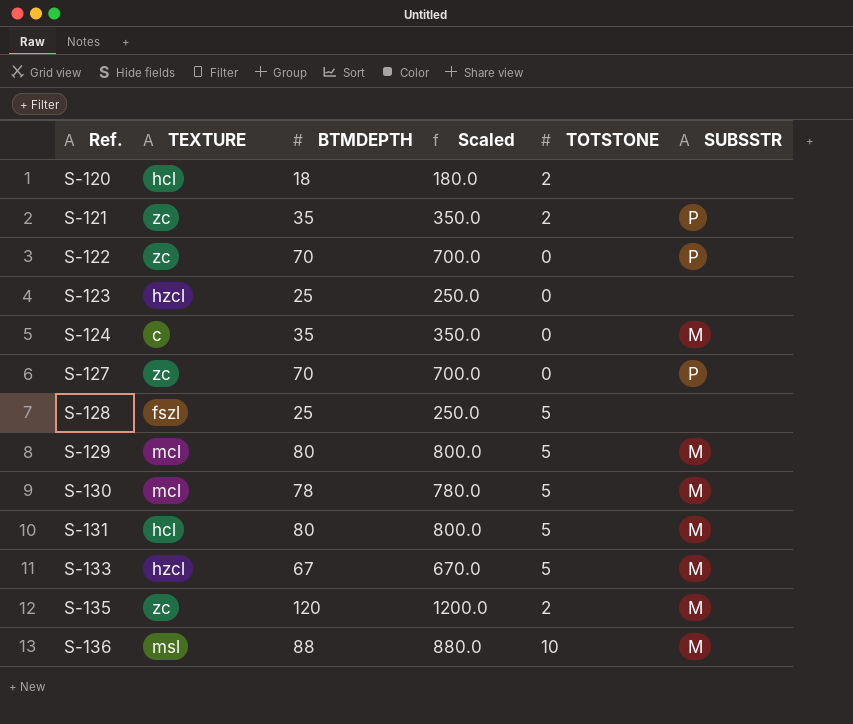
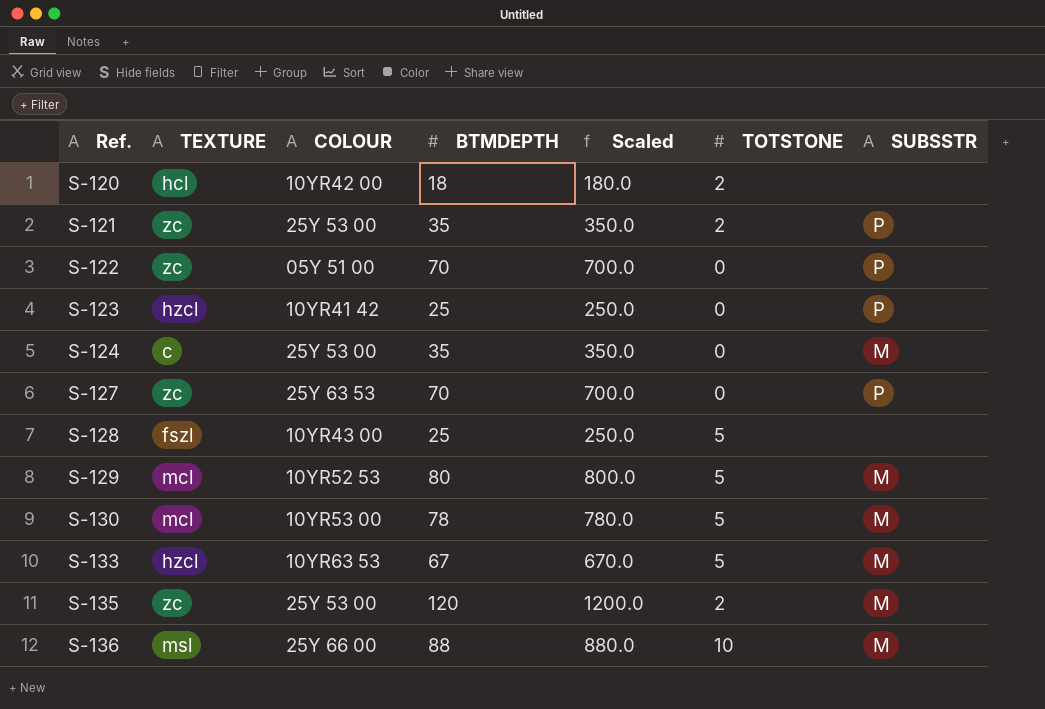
column COLOUR | position: none -> 3
row S-131: hcl | 80 | 800.0 | 5 | M -> none
S-123 | SUBSSTR: none -> P

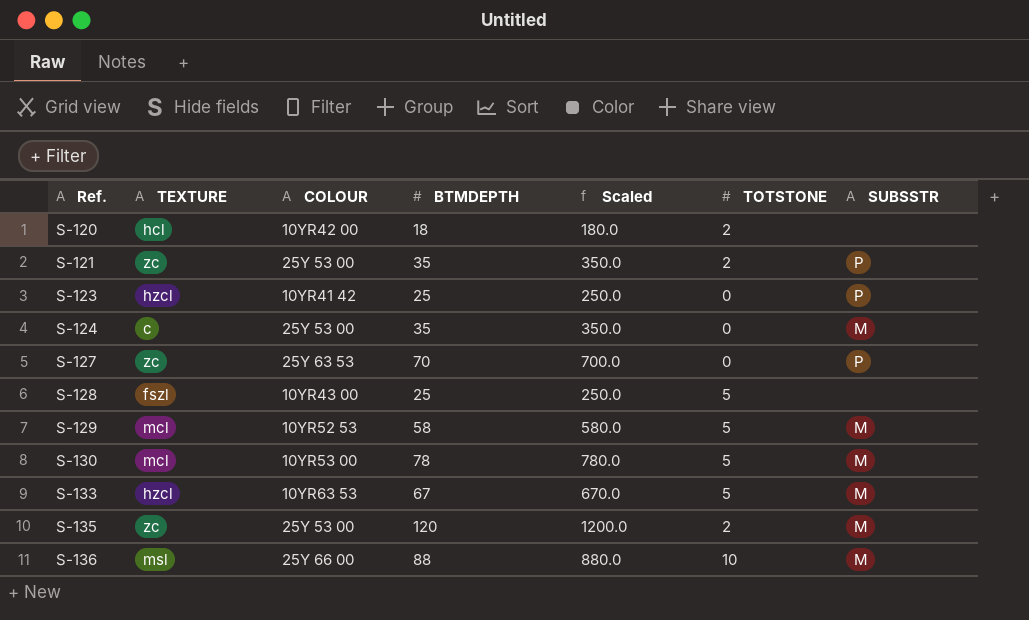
row S-122: zc | 05Y 51 00 | 70 | 700.0 | 0 | P -> none
S-129 | BTMDEPTH: 80 -> 58
S-129 | Scaled: 800.0 -> 580.0

